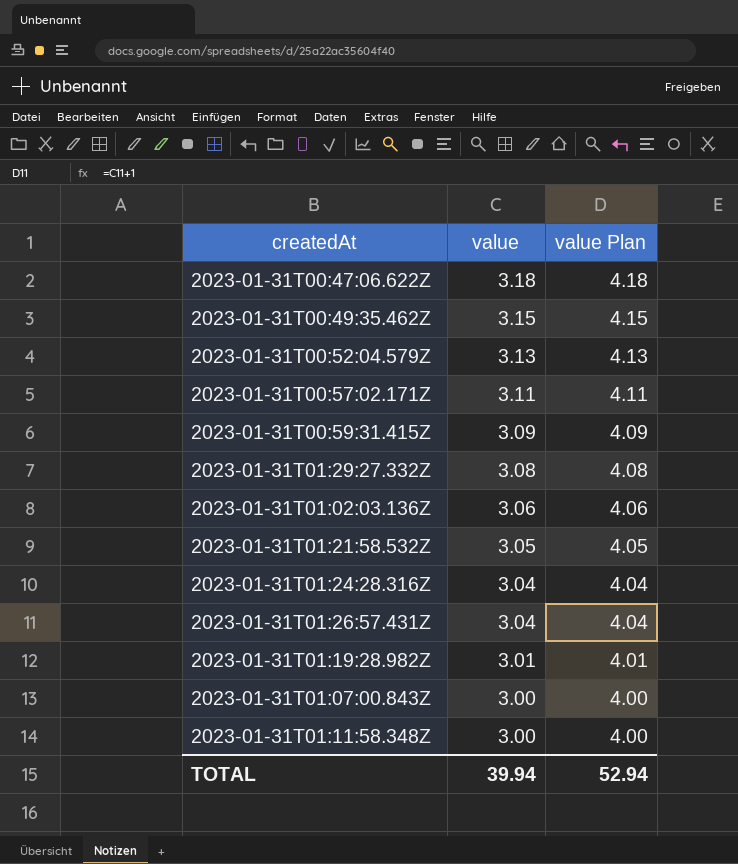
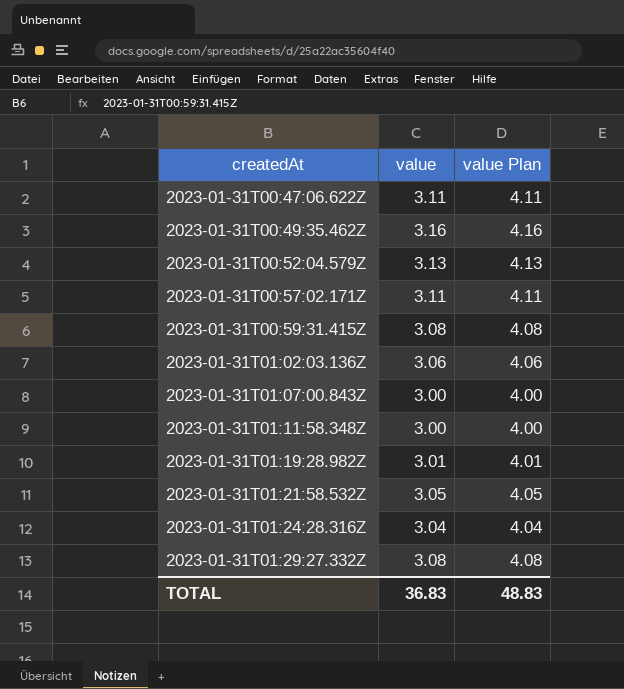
row order: value descending -> createdAt ascending
row 2023-01-31T01:26:57.431Z: 3.04 | 4.04 -> none
2023-01-31T00:47:06.622Z | value: 3.18 -> 3.11
2023-01-31T00:47:06.622Z | value Plan: 4.18 -> 4.11
2023-01-31T00:49:35.462Z | value: 3.15 -> 3.16
2023-01-31T00:49:35.462Z | value Plan: 4.15 -> 4.16
2023-01-31T00:59:31.415Z | value: 3.09 -> 3.08
2023-01-31T00:59:31.415Z | value Plan: 4.09 -> 4.08
TOTAL | value: 39.94 -> 36.83
TOTAL | value Plan: 52.94 -> 48.83

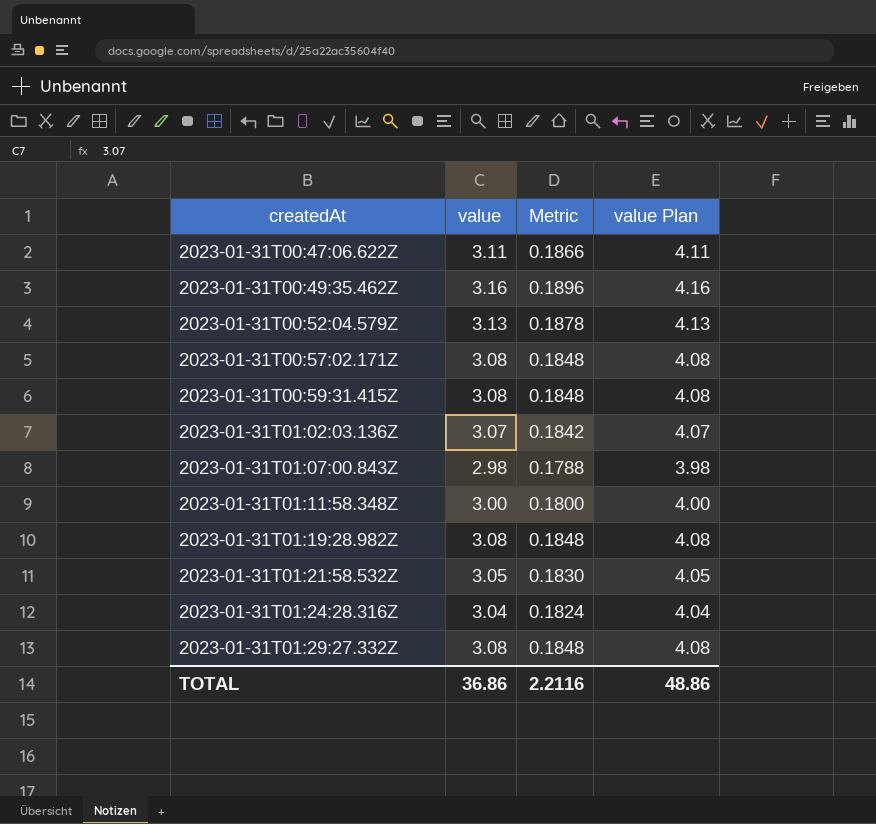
column Metric | formula: none -> [value] * 0.06
2023-01-31T00:57:02.171Z | value: 3.11 -> 3.08
2023-01-31T00:57:02.171Z | value Plan: 4.11 -> 4.08
2023-01-31T01:02:03.136Z | value: 3.06 -> 3.07
2023-01-31T01:02:03.136Z | value Plan: 4.06 -> 4.07
2023-01-31T01:07:00.843Z | value: 3.00 -> 2.98
2023-01-31T01:07:00.843Z | value Plan: 4.00 -> 3.98
2023-01-31T01:19:28.982Z | value: 3.01 -> 3.08
2023-01-31T01:19:28.982Z | value Plan: 4.01 -> 4.08
TOTAL | value: 36.83 -> 36.86
TOTAL | value Plan: 48.83 -> 48.86

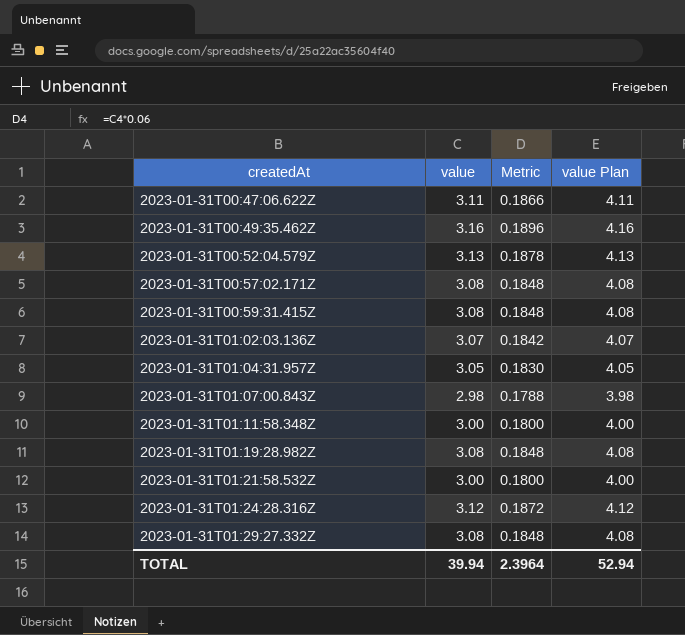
row 2023-01-31T01:04:31.957Z: none -> 3.05 | 0.1830 | 4.05
2023-01-31T01:21:58.532Z | value: 3.05 -> 3.00
2023-01-31T01:21:58.532Z | Metric: 0.1830 -> 0.1800
2023-01-31T01:21:58.532Z | value Plan: 4.05 -> 4.00
2023-01-31T01:24:28.316Z | value: 3.04 -> 3.12
2023-01-31T01:24:28.316Z | Metric: 0.1824 -> 0.1872
2023-01-31T01:24:28.316Z | value Plan: 4.04 -> 4.12
TOTAL | value: 36.86 -> 39.94
TOTAL | Metric: 2.2116 -> 2.3964
TOTAL | value Plan: 48.86 -> 52.94

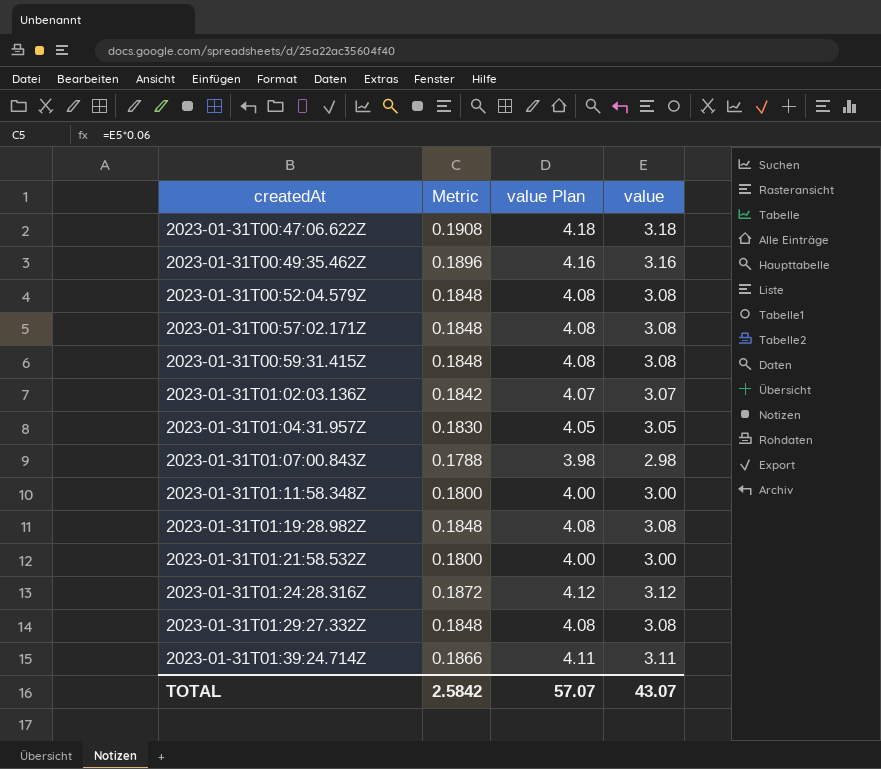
column value | position: 2 -> 4
2023-01-31T00:47:06.622Z | Metric: 0.1866 -> 0.1908
2023-01-31T00:47:06.622Z | value Plan: 4.11 -> 4.18
2023-01-31T00:47:06.622Z | value: 3.11 -> 3.18
2023-01-31T00:52:04.579Z | Metric: 0.1878 -> 0.1848
2023-01-31T00:52:04.579Z | value Plan: 4.13 -> 4.08
2023-01-31T00:52:04.579Z | value: 3.13 -> 3.08
row 2023-01-31T01:39:24.714Z: none -> 0.1866 | 4.11 | 3.11
TOTAL | Metric: 2.3964 -> 2.5842
TOTAL | value Plan: 52.94 -> 57.07
TOTAL | value: 39.94 -> 43.07

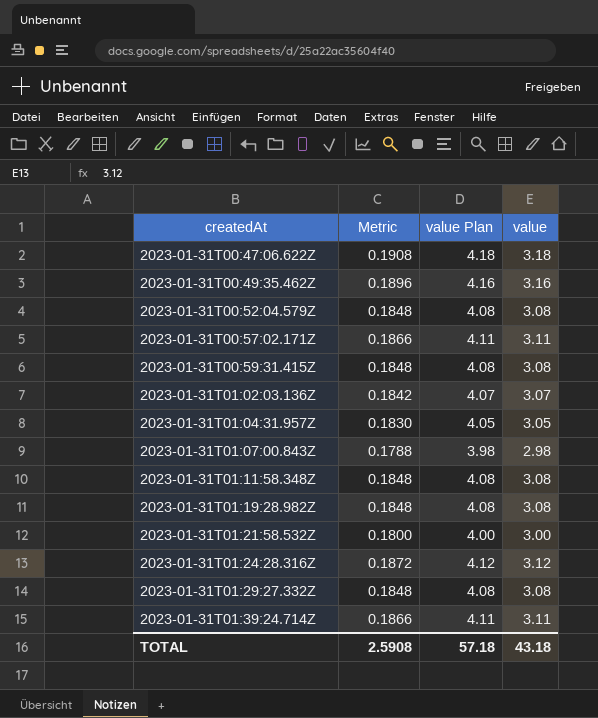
2023-01-31T00:57:02.171Z | Metric: 0.1848 -> 0.1866
2023-01-31T00:57:02.171Z | value Plan: 4.08 -> 4.11
2023-01-31T00:57:02.171Z | value: 3.08 -> 3.11
2023-01-31T01:11:58.348Z | Metric: 0.1800 -> 0.1848
2023-01-31T01:11:58.348Z | value Plan: 4.00 -> 4.08
2023-01-31T01:11:58.348Z | value: 3.00 -> 3.08
TOTAL | Metric: 2.5842 -> 2.5908
TOTAL | value Plan: 57.07 -> 57.18
TOTAL | value: 43.07 -> 43.18

